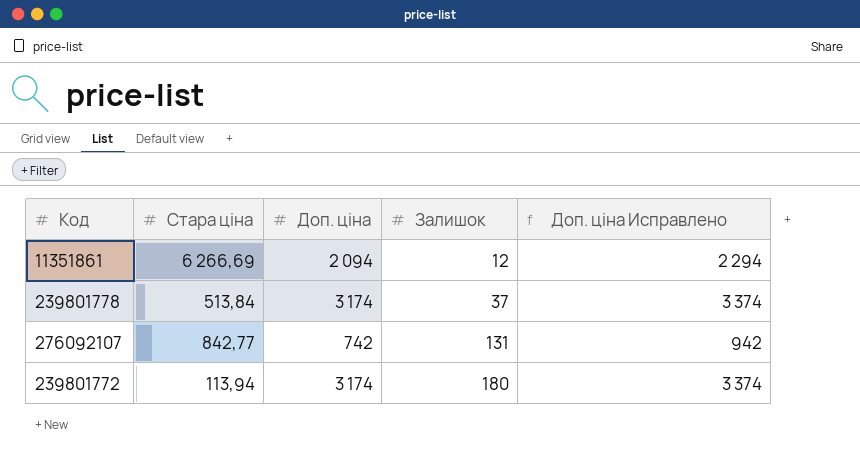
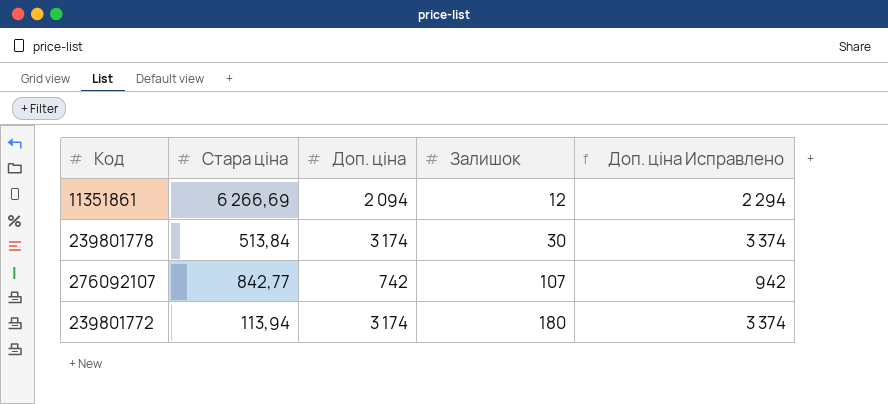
239801778 | Залишок: 37 -> 30
276092107 | Залишок: 131 -> 107

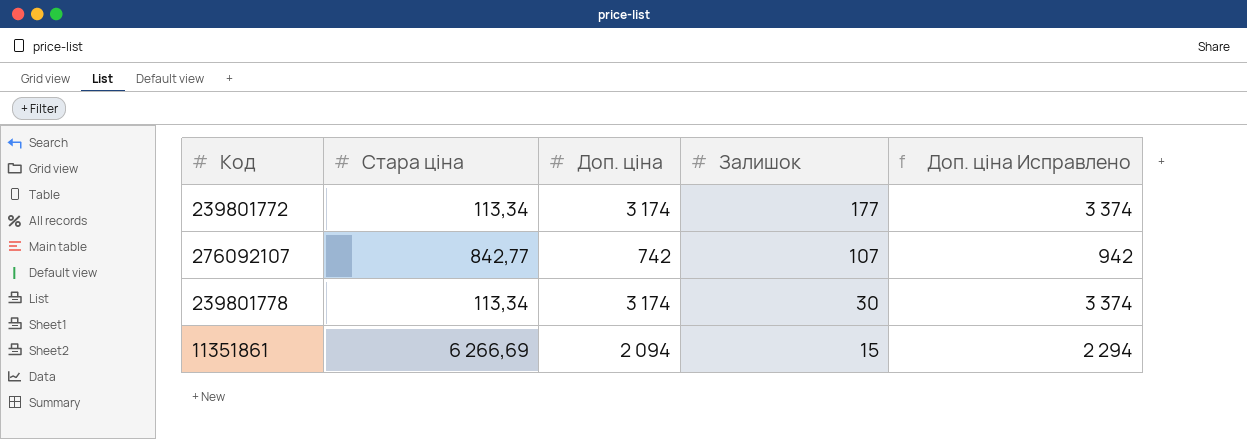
row order: Залишок ascending -> Залишок descending
239801772 | Стара ціна: 113,94 -> 113,34
239801772 | Залишок: 180 -> 177
239801778 | Стара ціна: 513,84 -> 113,34
11351861 | Залишок: 12 -> 15

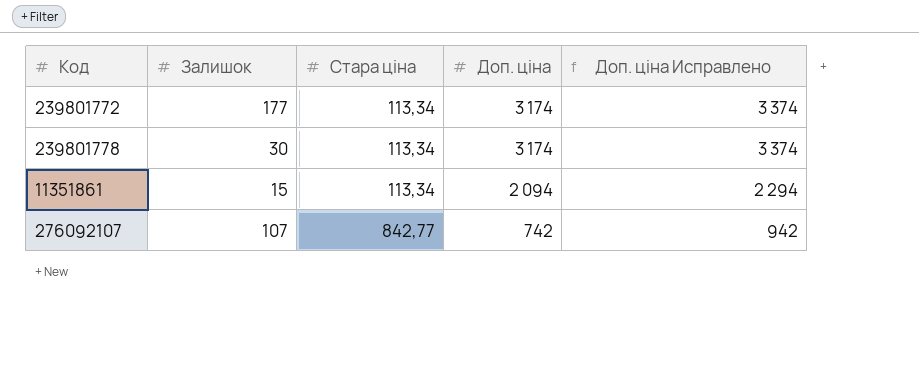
row order: Залишок descending -> Стара ціна ascending
column Залишок | position: 4 -> 2
11351861 | Стара ціна: 6 266,69 -> 113,34

